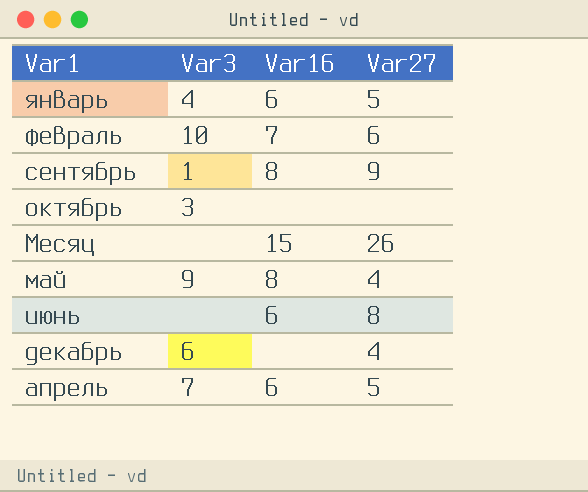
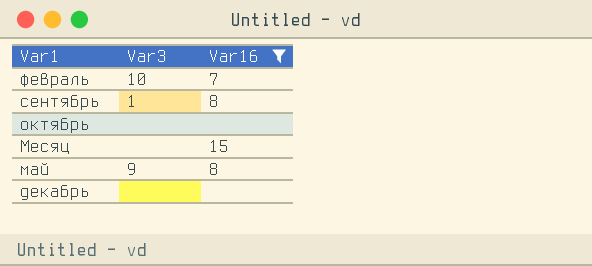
filter: none -> Var16 != 6
column Var27 | position: 4 -> none
октябрь | Var3: 3 -> none
декабрь | Var3: 6 -> none

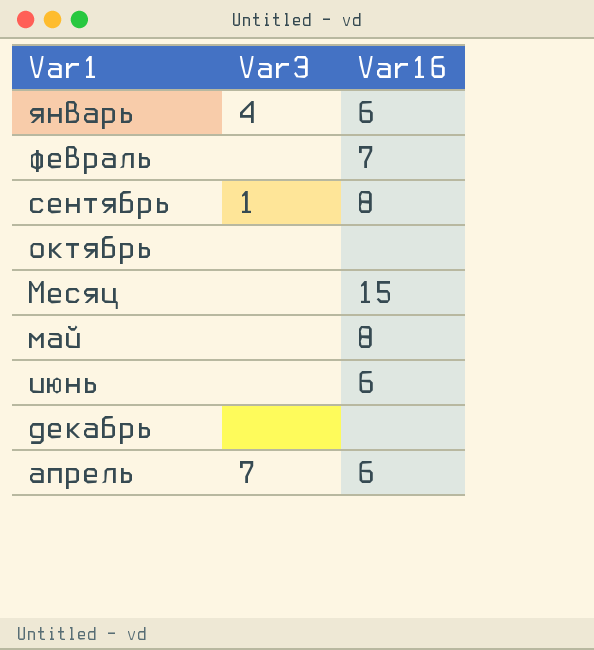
filter: Var16 != 6 -> none
февраль | Var3: 10 -> none
май | Var3: 9 -> none

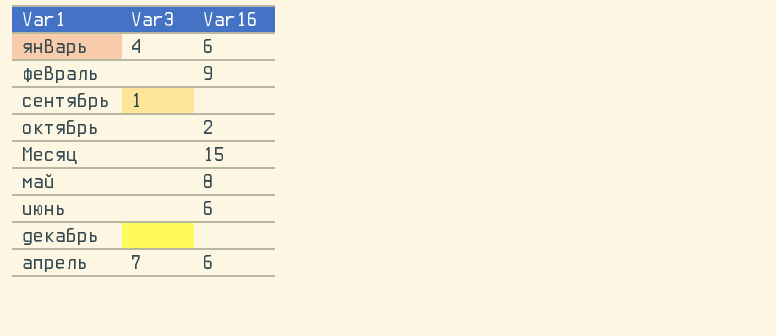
февраль | Var16: 7 -> 9
сентябрь | Var16: 8 -> none
октябрь | Var16: none -> 2

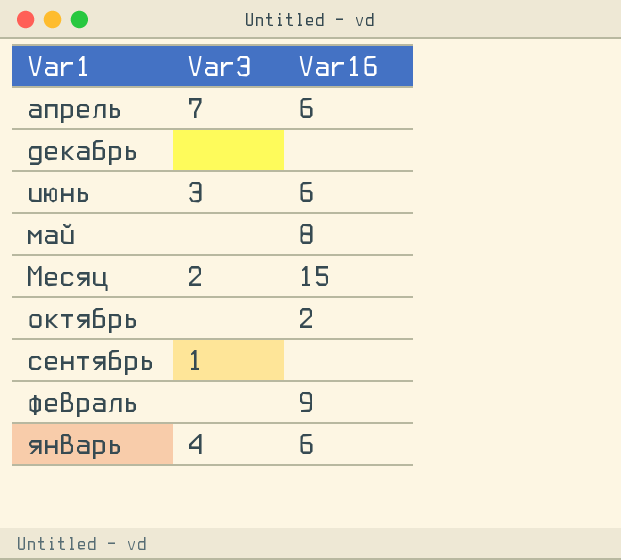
row order: Var1 descending -> Var1 ascending
июнь | Var3: none -> 3
Месяц | Var3: none -> 2

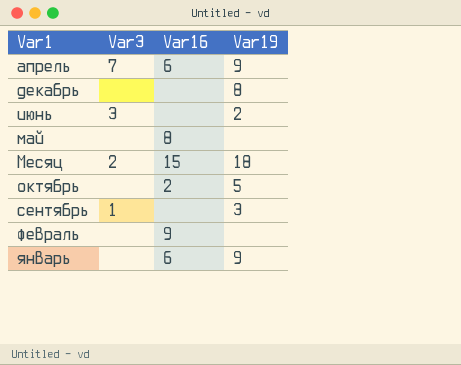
column Var19 | position: none -> 4
июнь | Var16: 6 -> none
январь | Var3: 4 -> none

